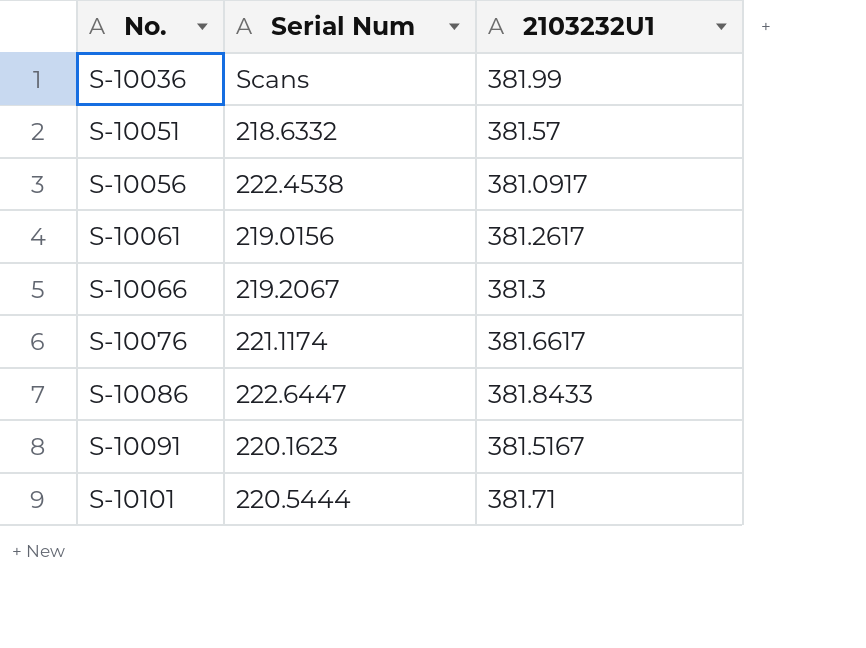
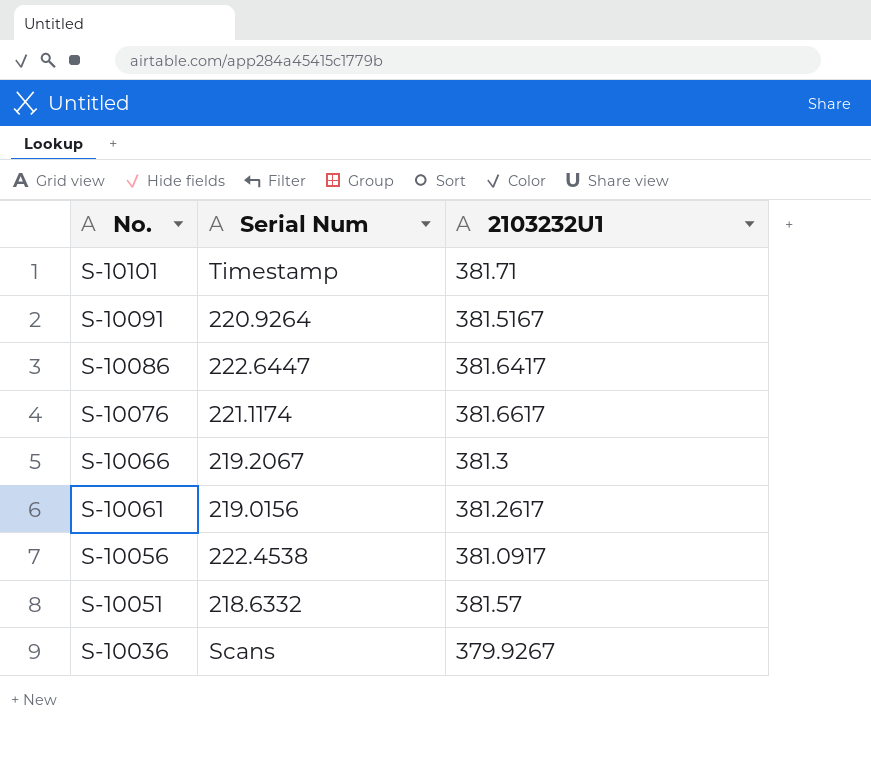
row order: No. ascending -> No. descending
S-10101 | Serial Num: 220.5444 -> Timestamp
S-10091 | Serial Num: 220.1623 -> 220.9264
S-10086 | 2103232U1: 381.8433 -> 381.6417
S-10036 | 2103232U1: 381.99 -> 379.9267

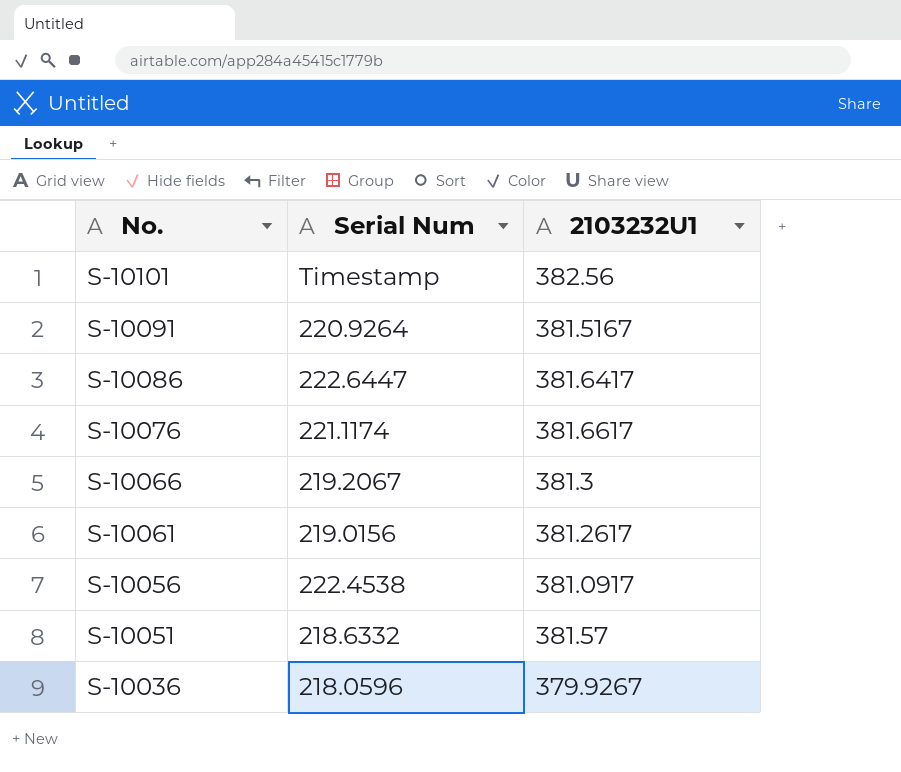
S-10101 | 2103232U1: 381.71 -> 382.56
S-10036 | Serial Num: Scans -> 218.0596

